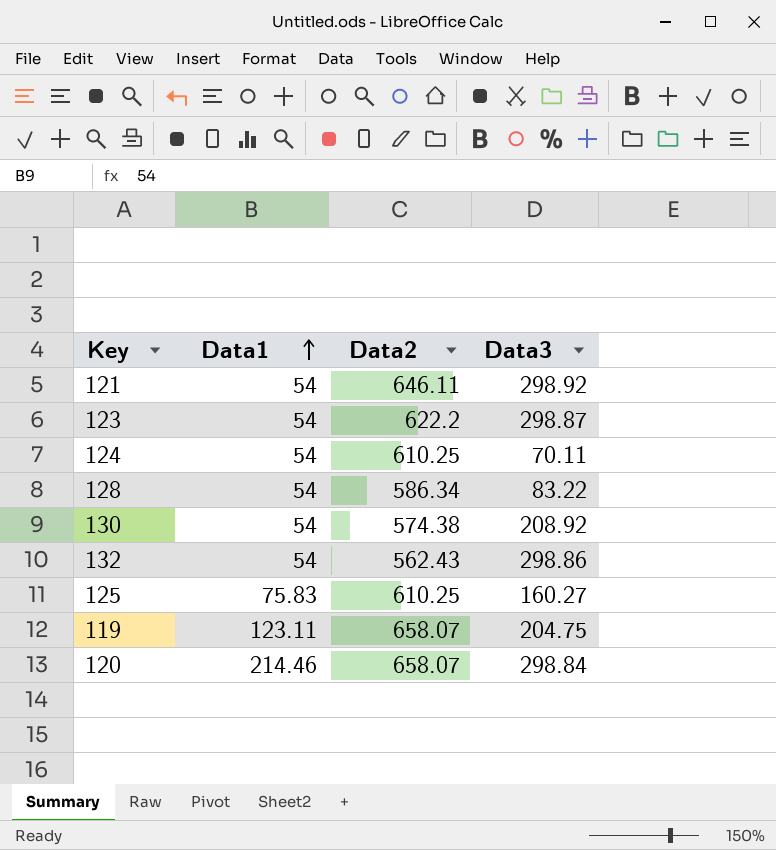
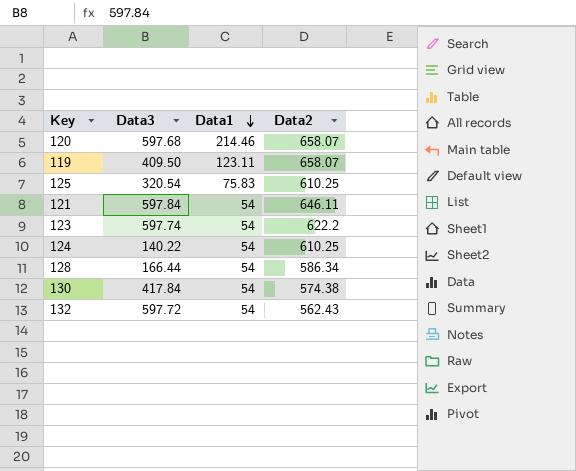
row order: Data1 ascending -> Data1 descending
column Data3 | position: 4 -> 2
120 | Data3: 298.84 -> 597.68
119 | Data3: 204.75 -> 409.50
125 | Data3: 160.27 -> 320.54
121 | Data3: 298.92 -> 597.84
123 | Data3: 298.87 -> 597.74
124 | Data3: 70.11 -> 140.22
128 | Data3: 83.22 -> 166.44
130 | Data3: 208.92 -> 417.84
132 | Data3: 298.86 -> 597.72

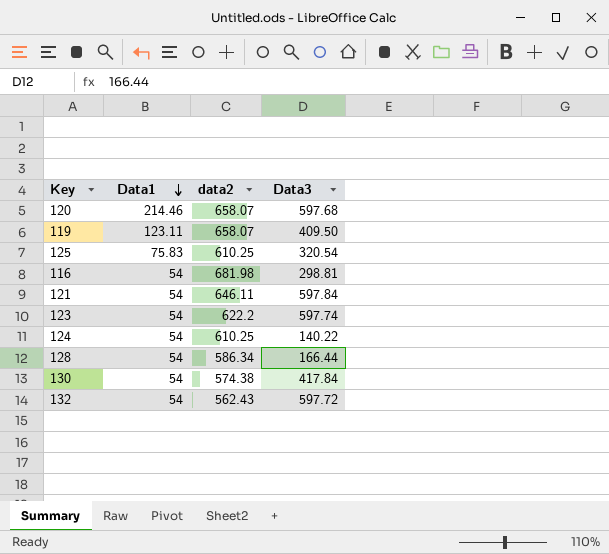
column name: Data2 -> data2
column Data3 | position: 2 -> 4
row 116: none -> 54 | 681.98 | 298.81

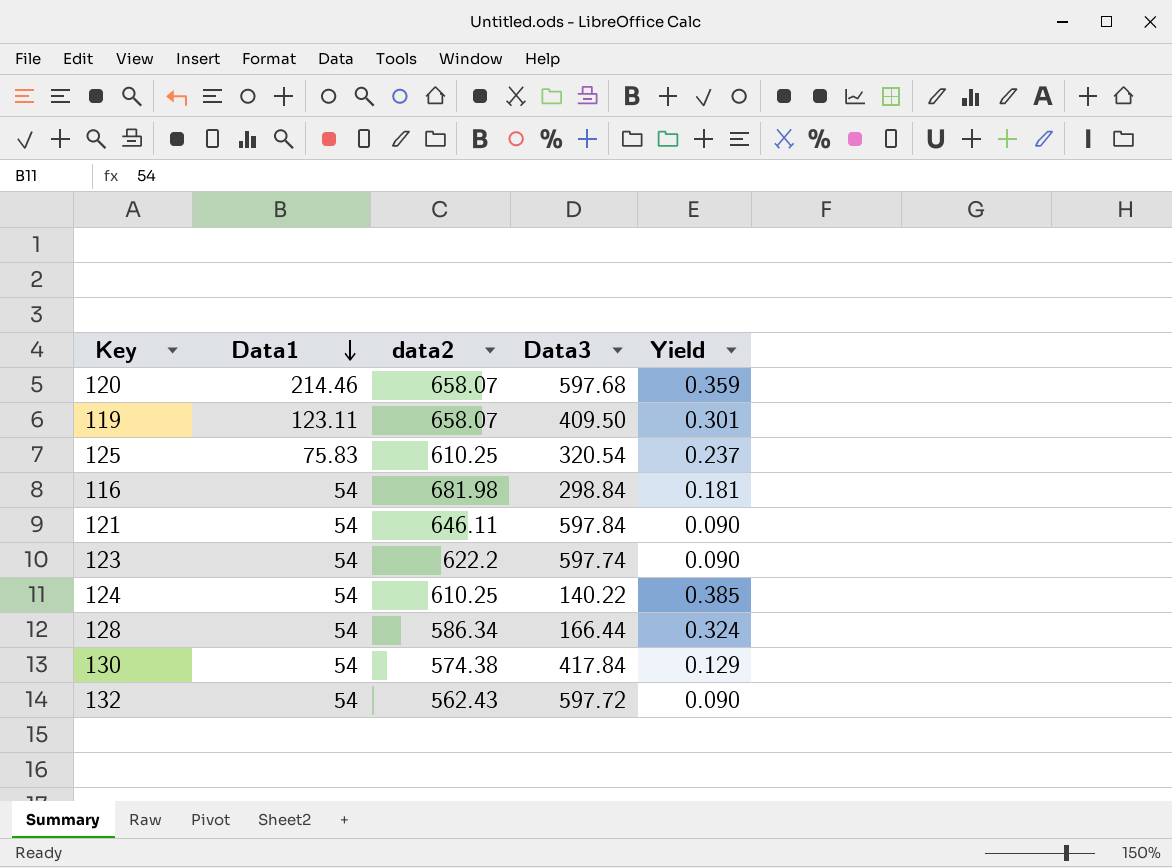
column Yield | formula: none -> [Data1] / [Data3]
116 | Data3: 298.81 -> 298.84

